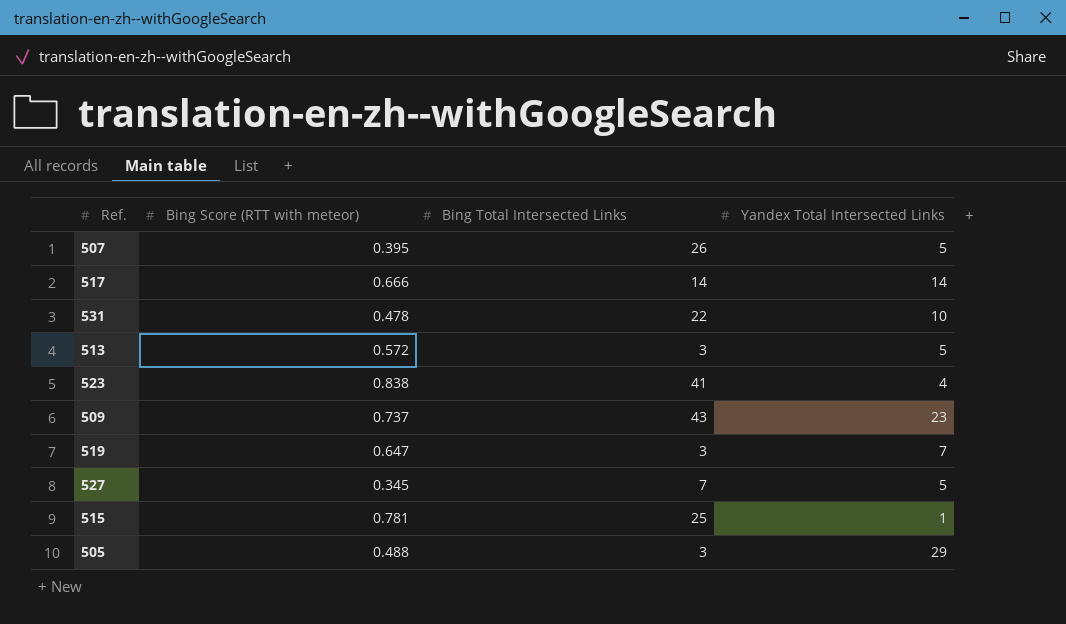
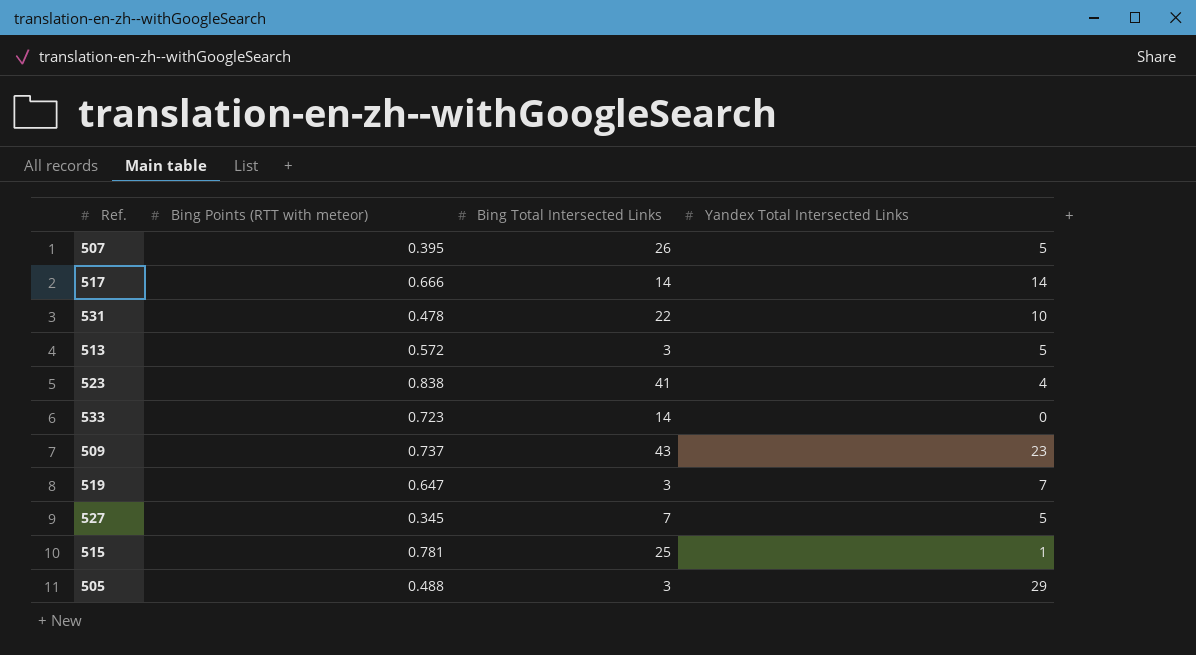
column name: Bing Score (RTT with meteor) -> Bing Points (RTT with meteor)
row 533: none -> 0.723 | 14 | 0

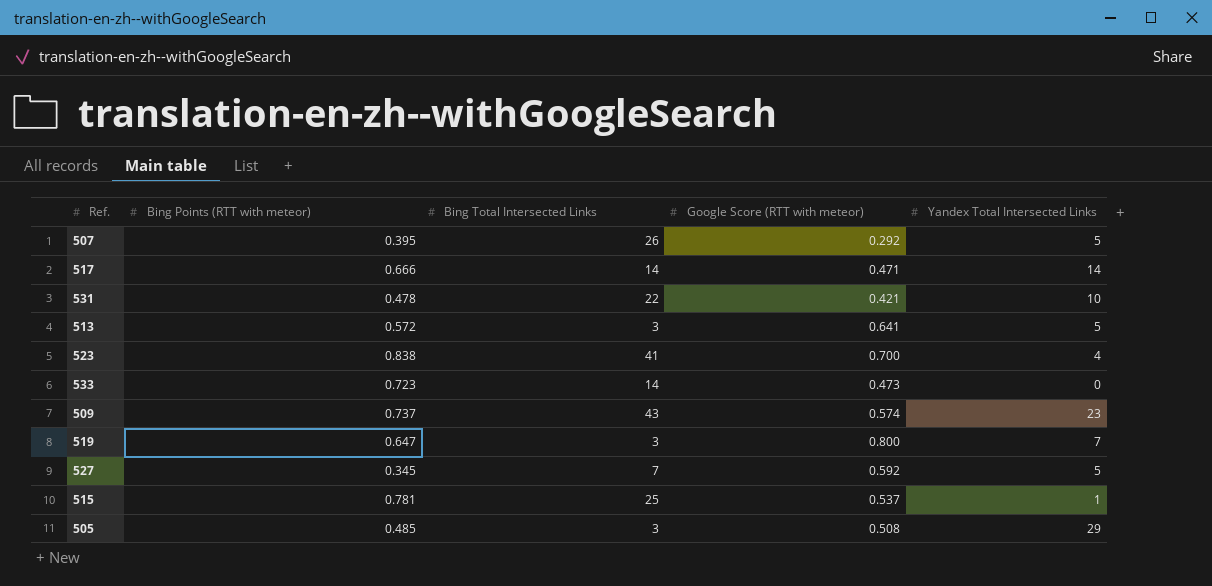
column Google Score (RTT with meteor) | position: none -> 4
505 | Bing Points (RTT with meteor): 0.488 -> 0.485

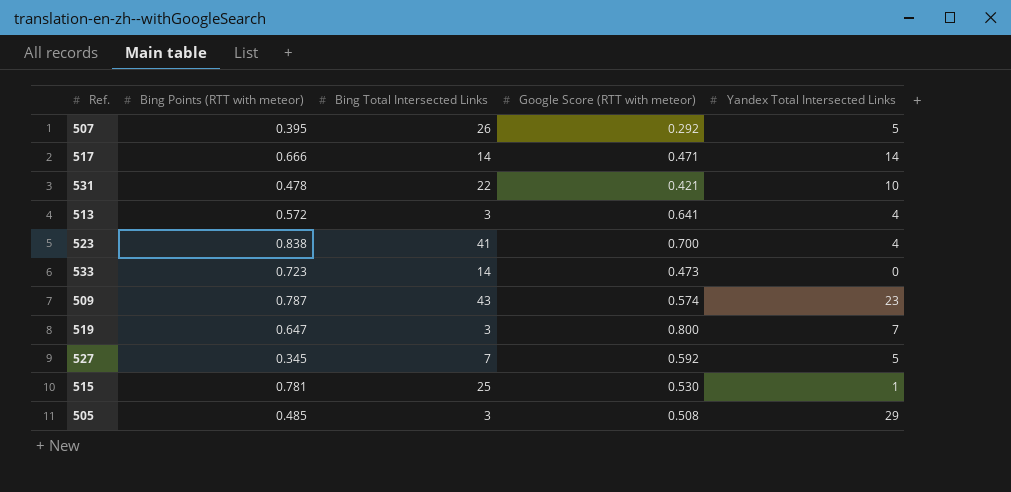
513 | Yandex Total Intersected Links: 5 -> 4
509 | Bing Points (RTT with meteor): 0.737 -> 0.787
515 | Google Score (RTT with meteor): 0.537 -> 0.530

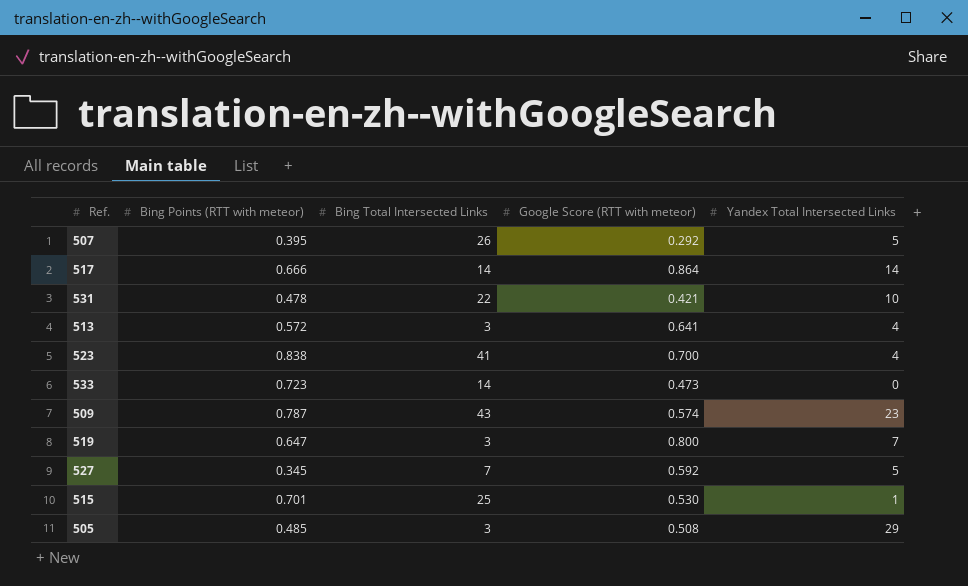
517 | Google Score (RTT with meteor): 0.471 -> 0.864
515 | Bing Points (RTT with meteor): 0.781 -> 0.701

